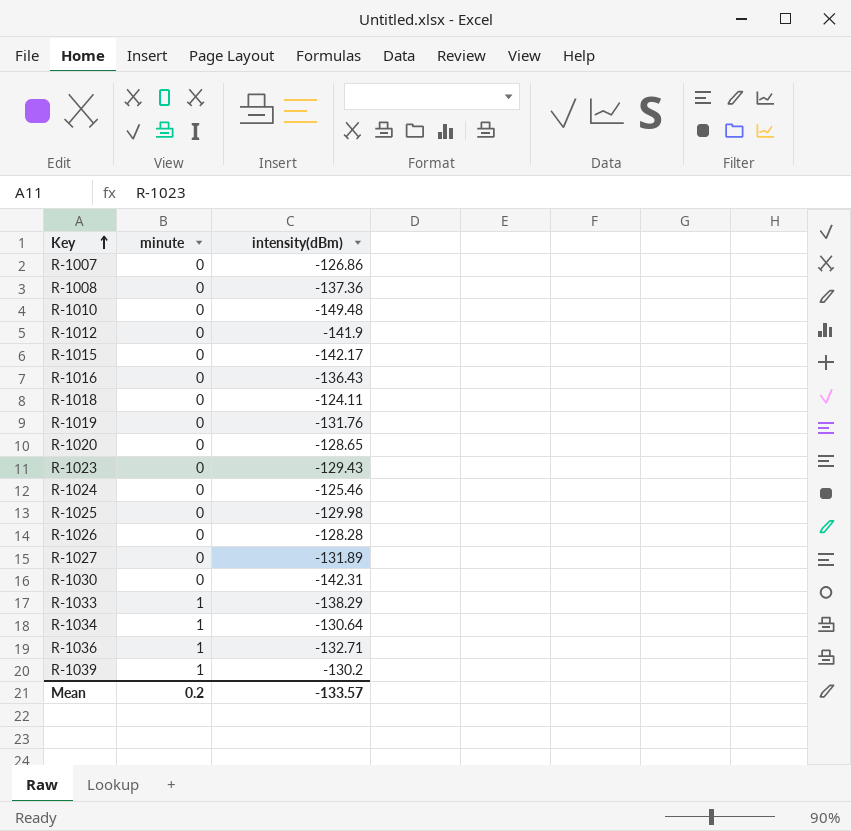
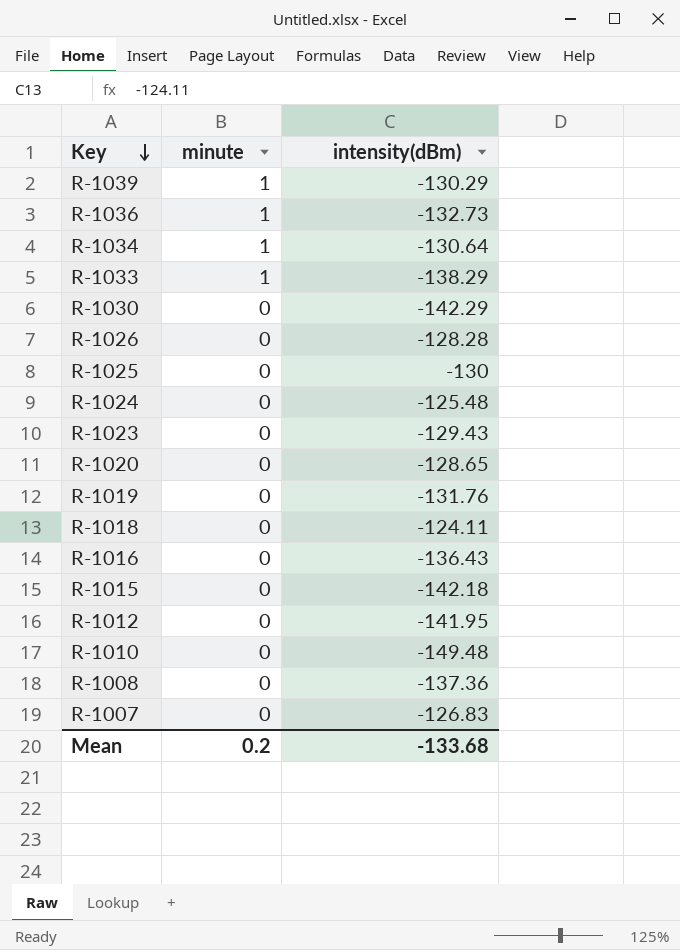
row order: Key ascending -> Key descending
row R-1027: 0 | -131.89 -> none
R-1039 | intensity(dBm): -130.2 -> -130.29
R-1036 | intensity(dBm): -132.71 -> -132.73
R-1030 | intensity(dBm): -142.31 -> -142.29
R-1025 | intensity(dBm): -129.98 -> -130
R-1024 | intensity(dBm): -125.46 -> -125.48
R-1015 | intensity(dBm): -142.17 -> -142.18
R-1012 | intensity(dBm): -141.9 -> -141.95
R-1007 | intensity(dBm): -126.86 -> -126.83
Mean | intensity(dBm): -133.57 -> -133.68

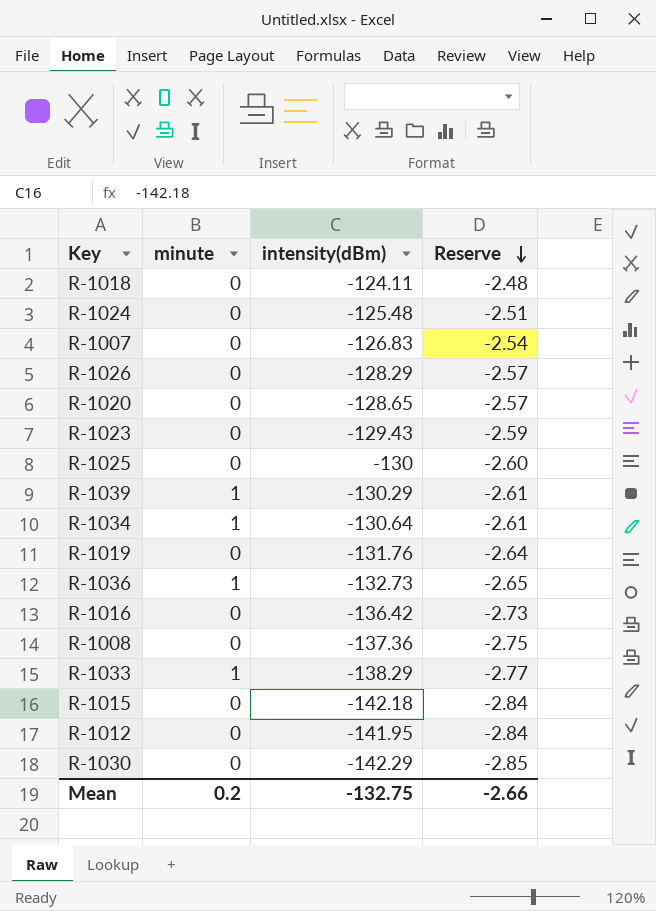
row order: Key descending -> Reserve descending
column Reserve | formula: none -> [intensity(dBm)] * 0.02
row R-1010: 0 | -149.48 -> none
R-1026 | intensity(dBm): -128.28 -> -128.29
R-1016 | intensity(dBm): -136.43 -> -136.42
Mean | intensity(dBm): -133.68 -> -132.75

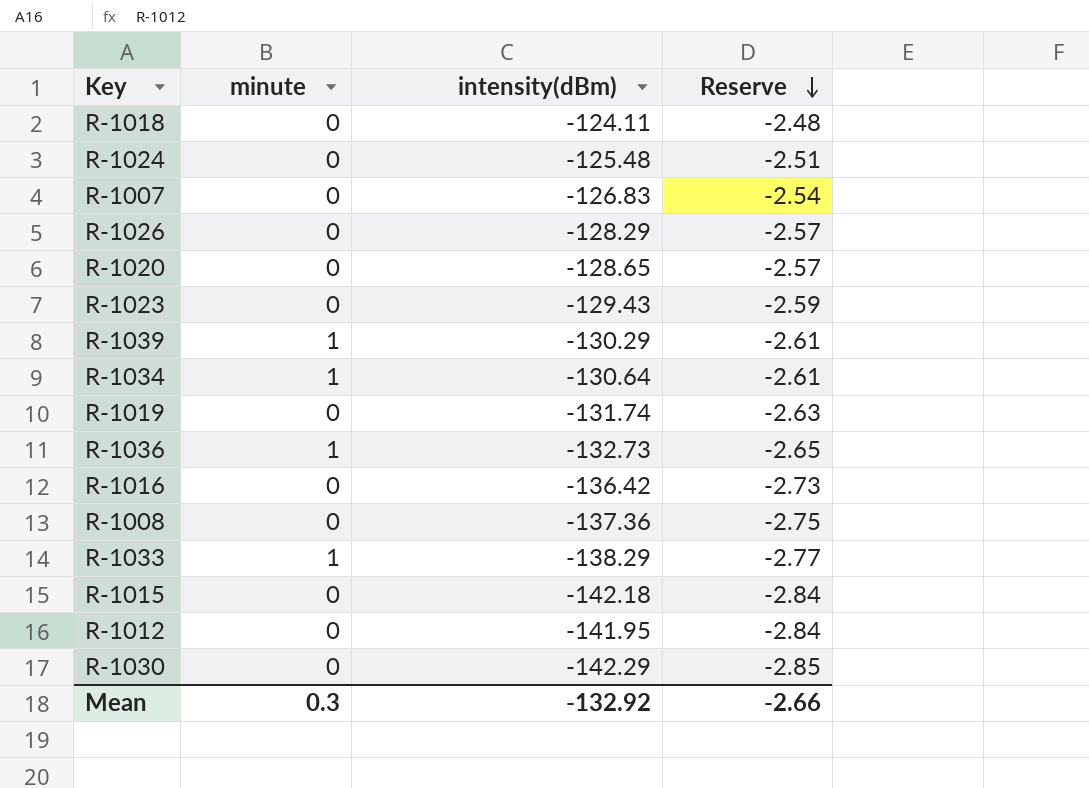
row R-1025: 0 | -130 | -2.60 -> none
R-1019 | intensity(dBm): -131.76 -> -131.74
R-1019 | Reserve: -2.64 -> -2.63
Mean | minute: 0.2 -> 0.3
Mean | intensity(dBm): -132.75 -> -132.92

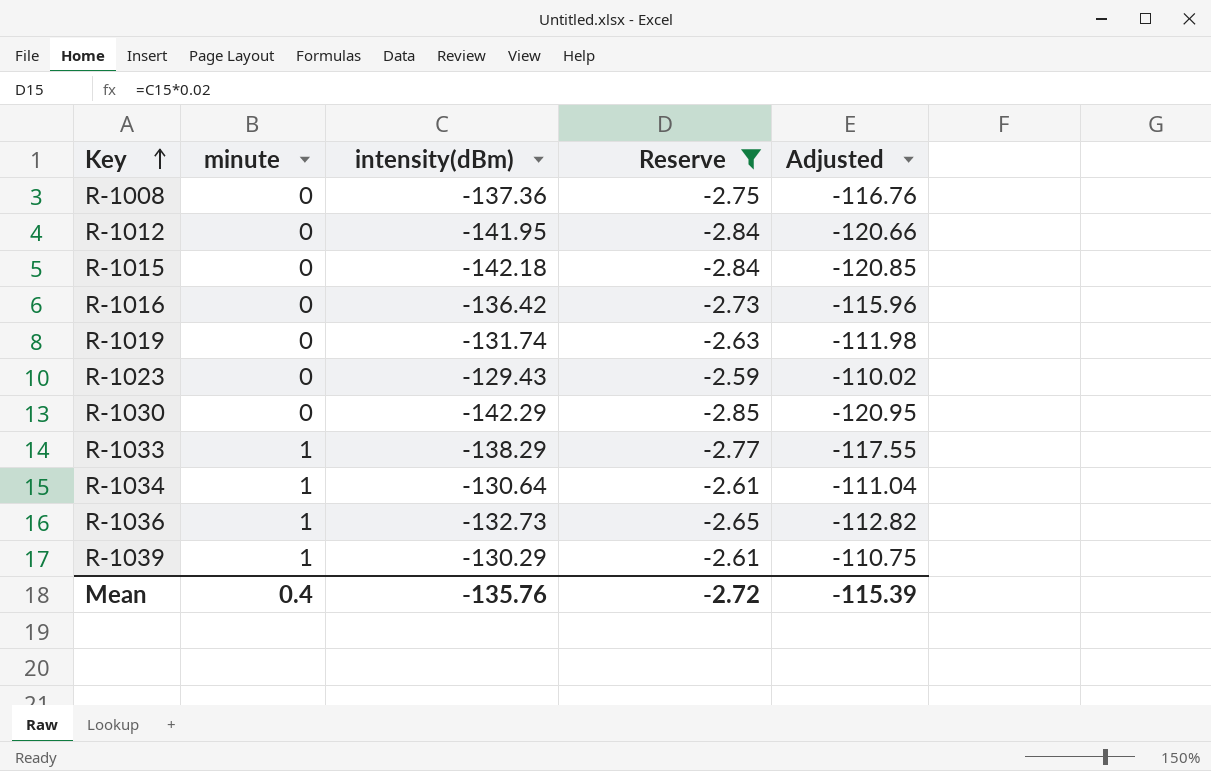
filter: none -> Reserve <= -2.59
row order: Reserve descending -> Key ascending
column Adjusted | formula: none -> [intensity(dBm)] * 0.85
Mean | minute: 0.3 -> 0.4
Mean | intensity(dBm): -132.92 -> -135.76
Mean | Reserve: -2.66 -> -2.72

